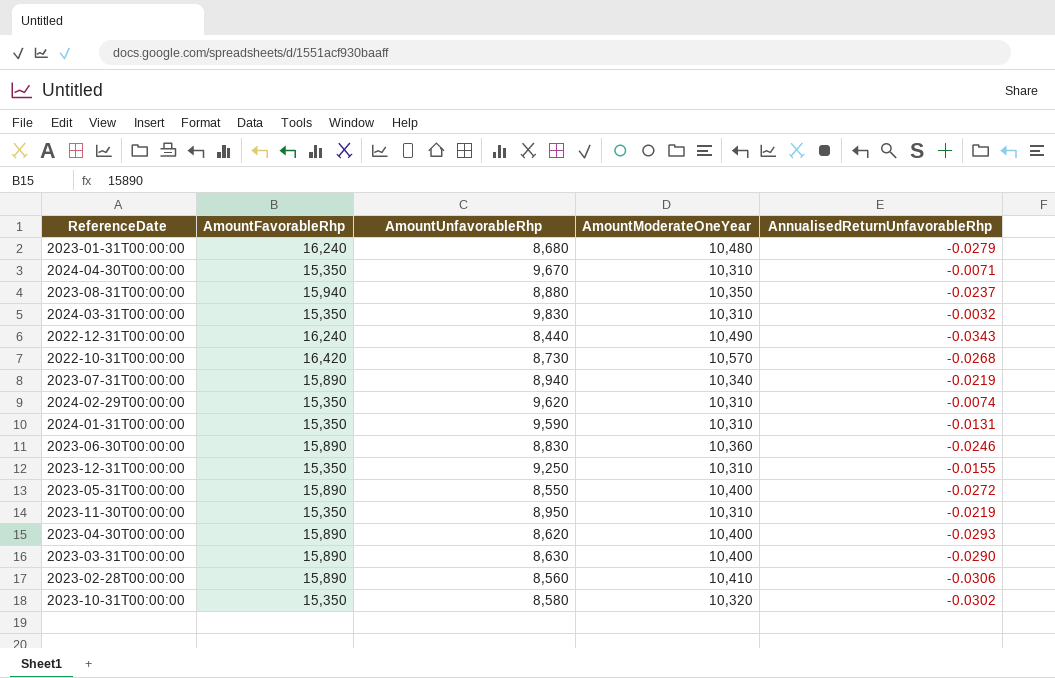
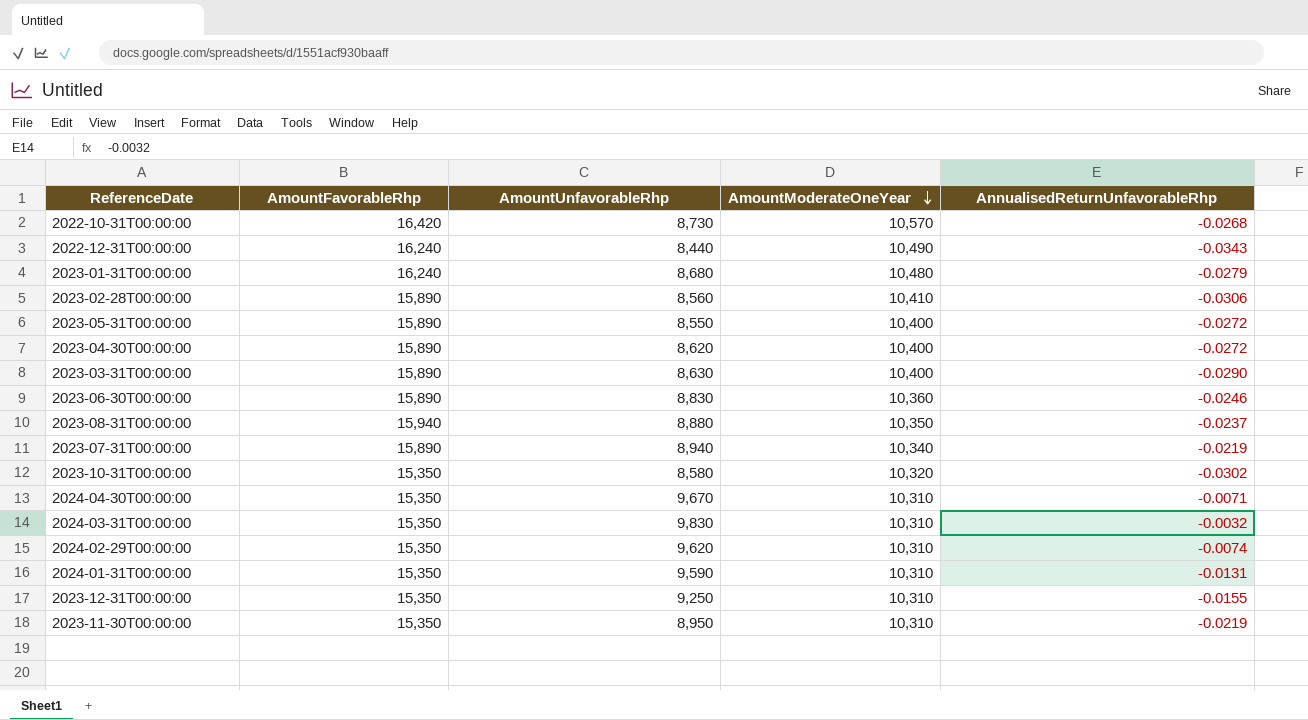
row order: none -> AmountModerateOneYear descending
2023-04-30T00:00:00 | AnnualisedReturnUnfavorableRhp: -0.0293 -> -0.0272

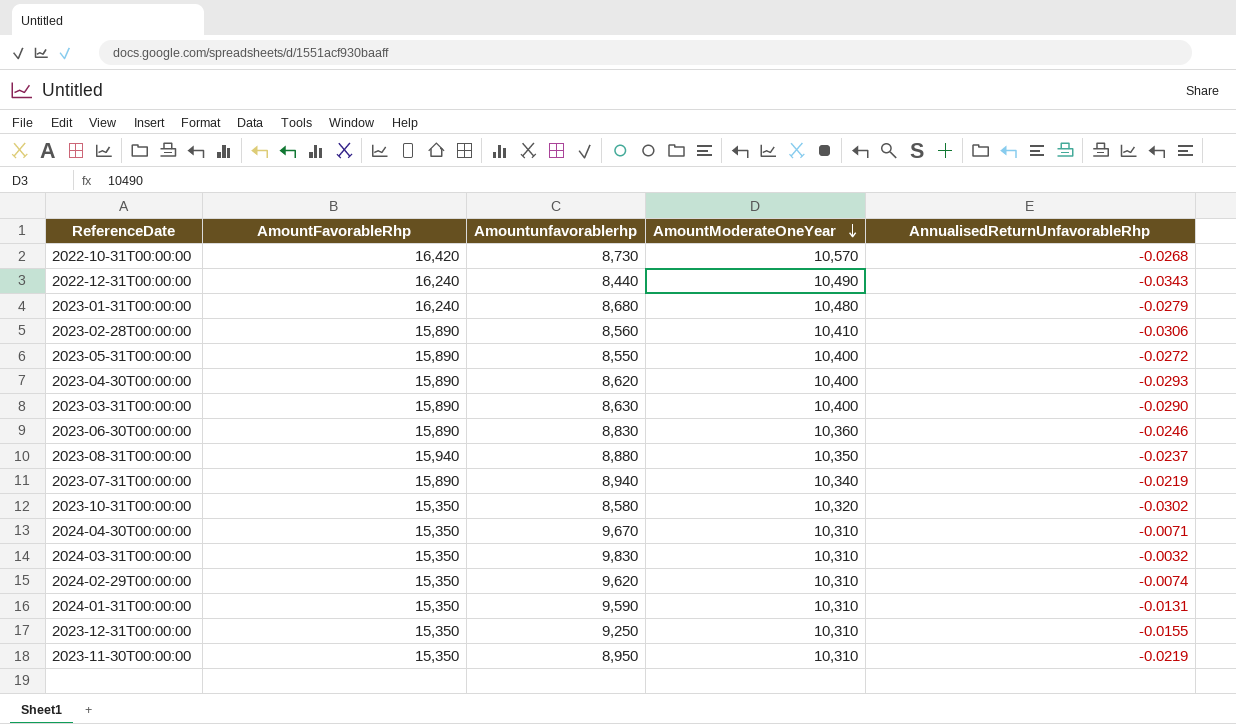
column name: AmountUnfavorableRhp -> Amountunfavorablerhp
2023-04-30T00:00:00 | AnnualisedReturnUnfavorableRhp: -0.0272 -> -0.0293

